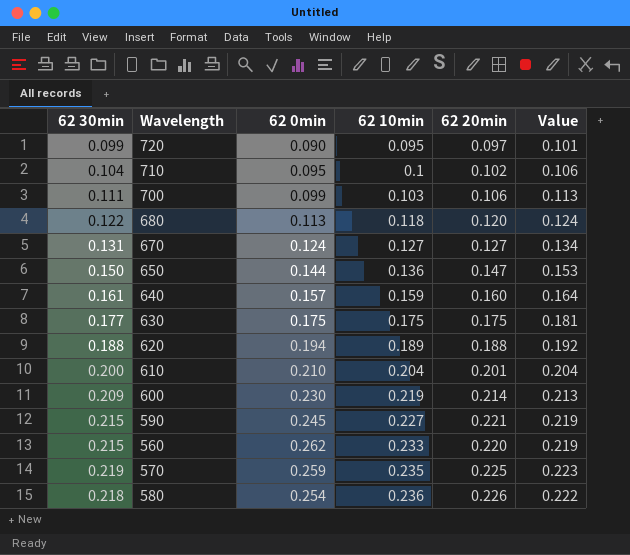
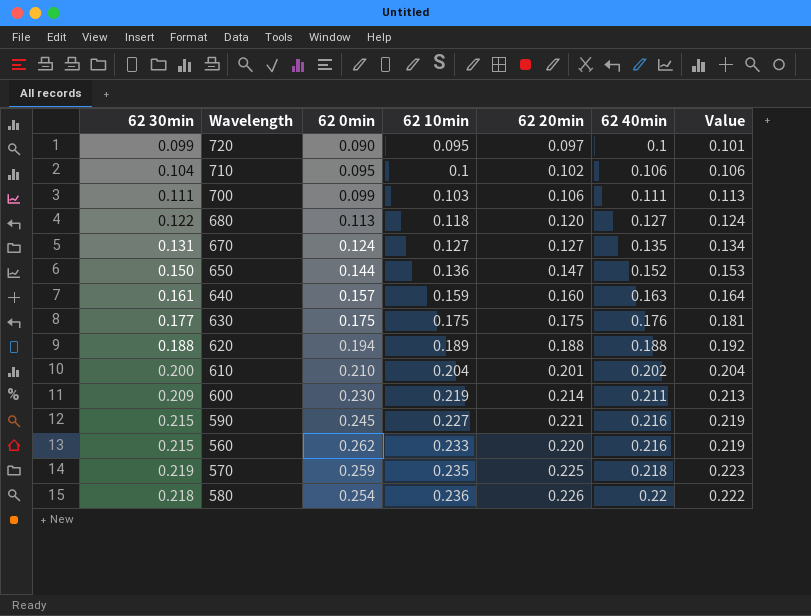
column 62 40min | position: none -> 6

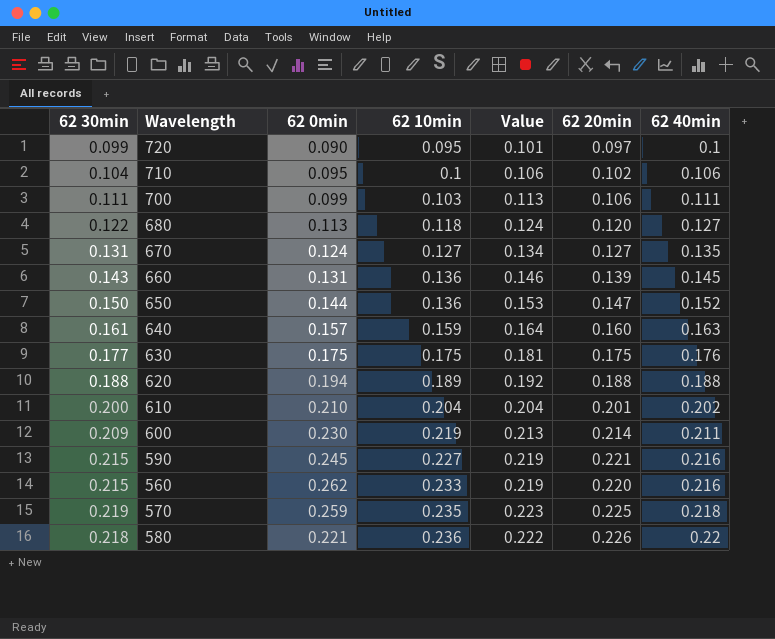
column Value | position: 7 -> 5
row 660: none -> 0.143 | 0.131 | 0.136 | 0.146 | 0.139 | 0.145
580 | 62 0min: 0.254 -> 0.221

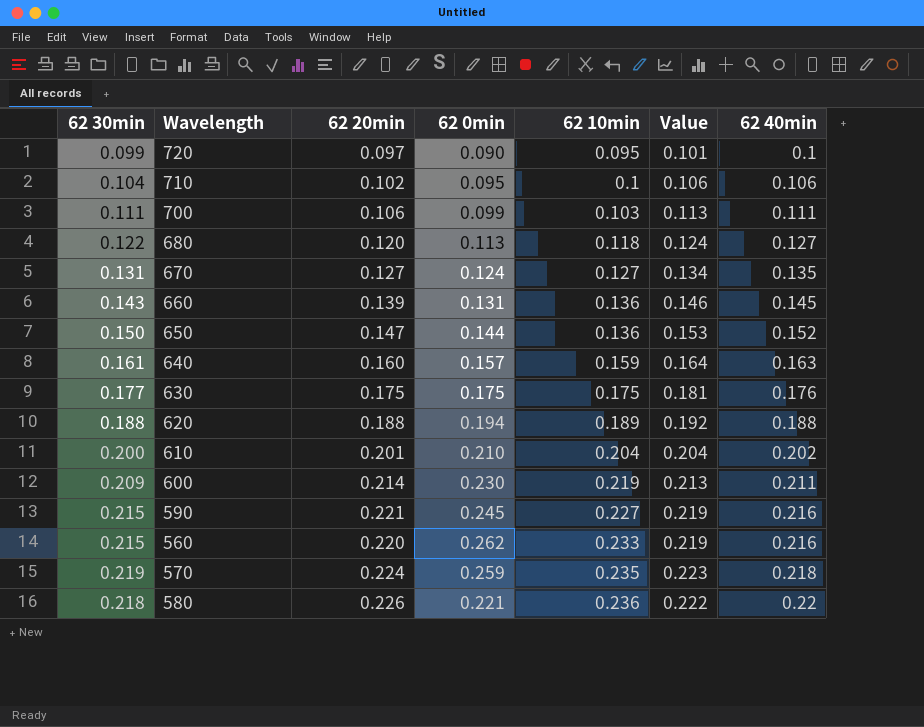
column 62 20min | position: 6 -> 3
570 | 62 20min: 0.225 -> 0.224

